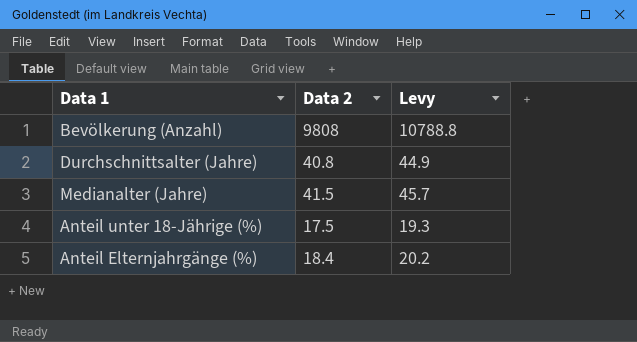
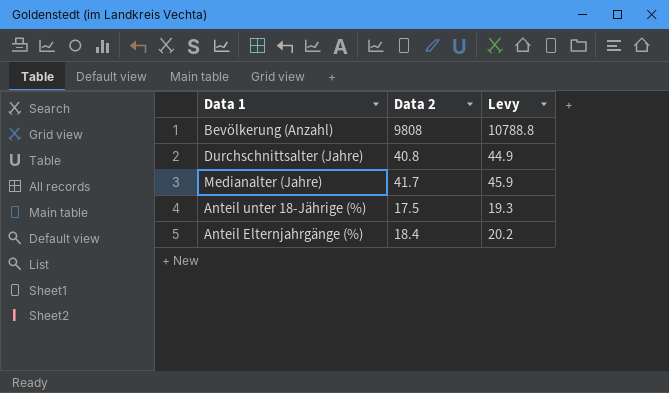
Medianalter (Jahre) | Data 2: 41.5 -> 41.7
Medianalter (Jahre) | Levy: 45.7 -> 45.9

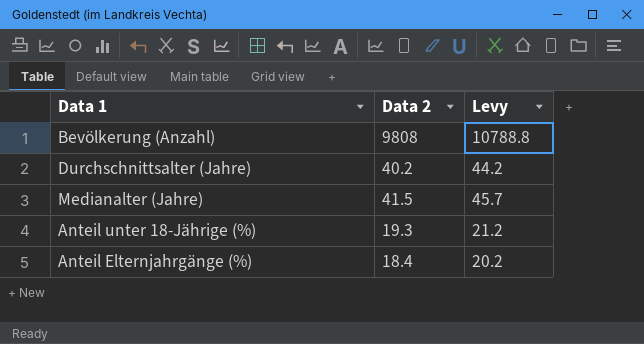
Durchschnittsalter (Jahre) | Data 2: 40.8 -> 40.2
Durchschnittsalter (Jahre) | Levy: 44.9 -> 44.2
Medianalter (Jahre) | Data 2: 41.7 -> 41.5
Medianalter (Jahre) | Levy: 45.9 -> 45.7
Anteil unter 18-Jährige (%) | Data 2: 17.5 -> 19.3
Anteil unter 18-Jährige (%) | Levy: 19.3 -> 21.2

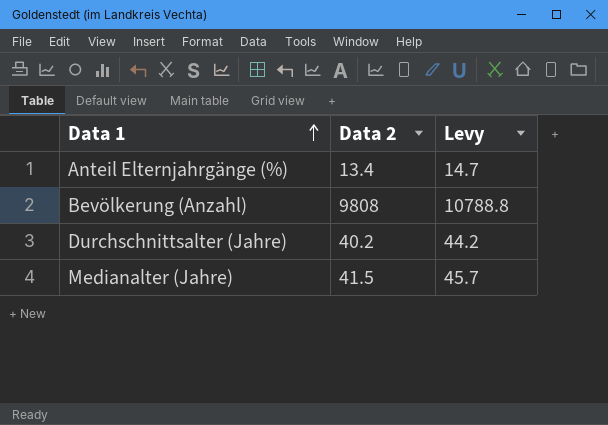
row order: none -> Data 1 ascending
row Anteil unter 18-Jährige (%): 19.3 | 21.2 -> none
Anteil Elternjahrgänge (%) | Data 2: 18.4 -> 13.4
Anteil Elternjahrgänge (%) | Levy: 20.2 -> 14.7

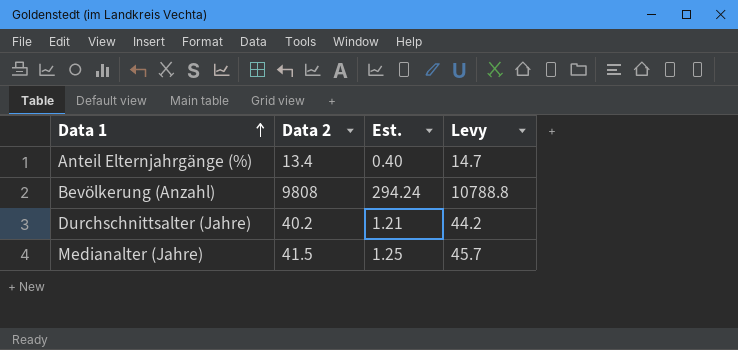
column Est. | formula: none -> [Data 2] * 0.03

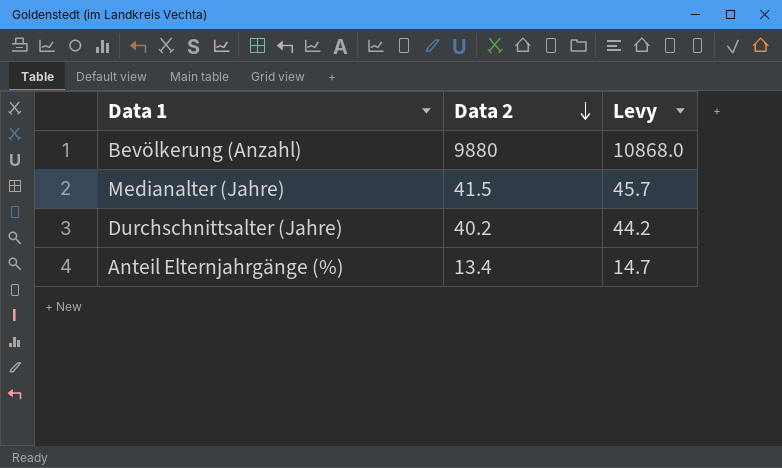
row order: Data 1 ascending -> Data 2 descending
column Est. | formula: [Data 2] * 0.03 -> none
Bevölkerung (Anzahl) | Data 2: 9808 -> 9880
Bevölkerung (Anzahl) | Levy: 10788.8 -> 10868.0

